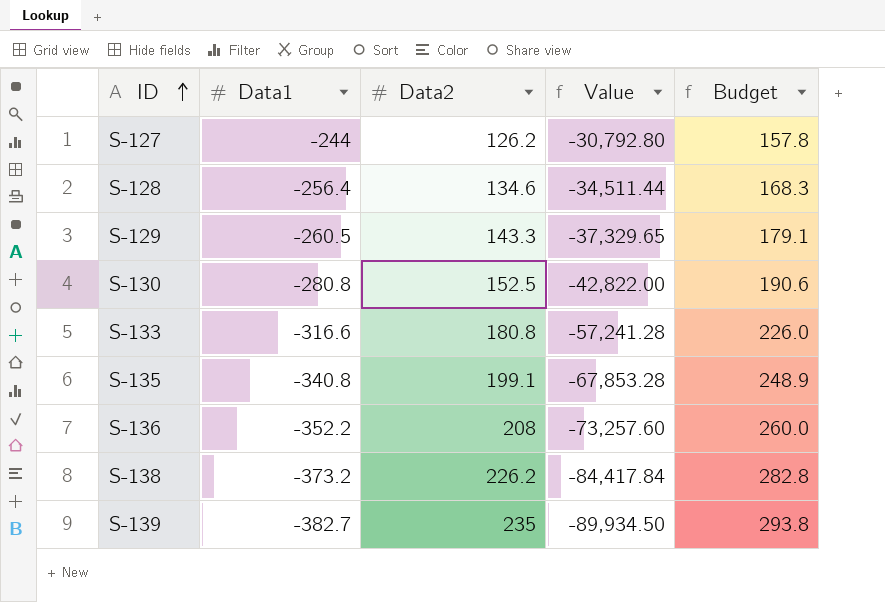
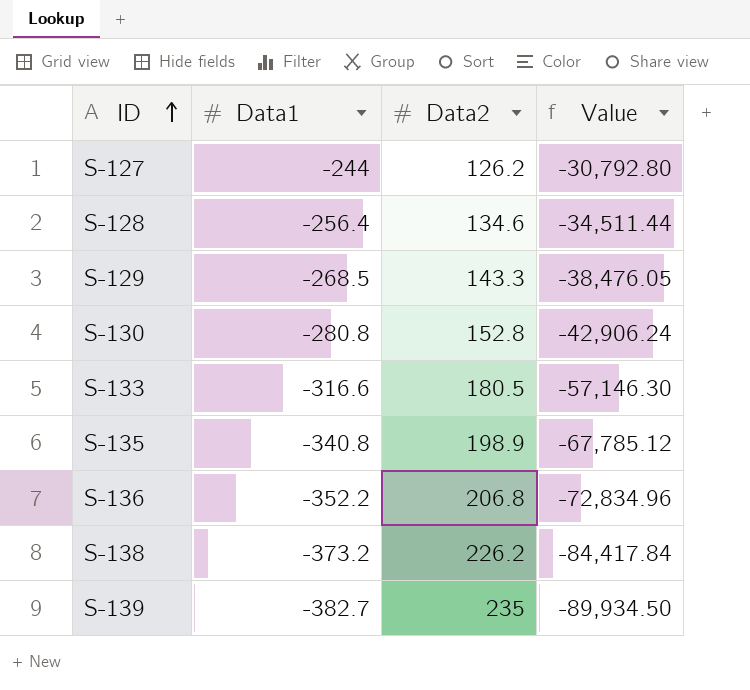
column Budget | formula: [Data2] * 1.25 -> none
S-129 | Data1: -260.5 -> -268.5
S-129 | Value: -37,329.65 -> -38,476.05
S-130 | Data2: 152.5 -> 152.8
S-130 | Value: -42,822.00 -> -42,906.24
S-133 | Data2: 180.8 -> 180.5
S-133 | Value: -57,241.28 -> -57,146.30
S-135 | Data2: 199.1 -> 198.9
S-135 | Value: -67,853.28 -> -67,785.12
S-136 | Data2: 208 -> 206.8
S-136 | Value: -73,257.60 -> -72,834.96

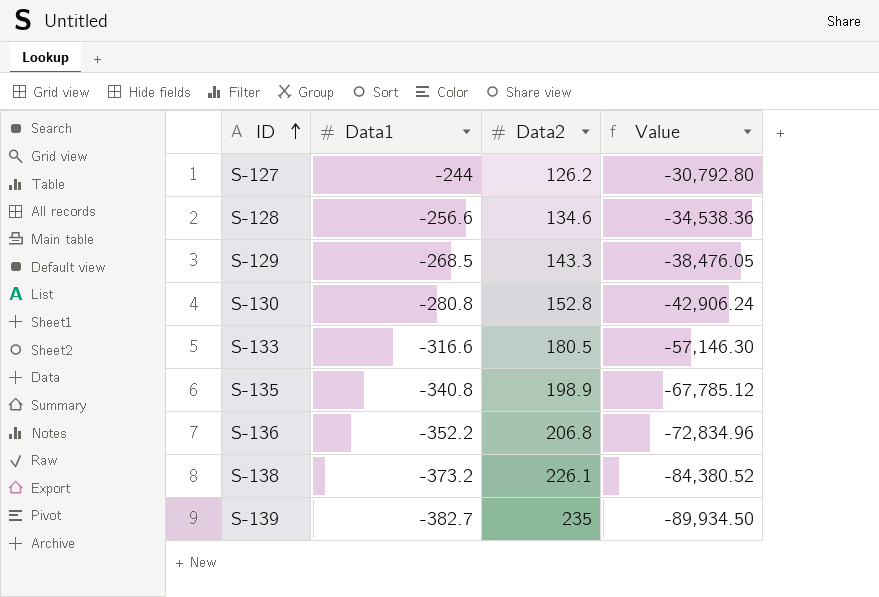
S-128 | Data1: -256.4 -> -256.6
S-128 | Value: -34,511.44 -> -34,538.36
S-138 | Data2: 226.2 -> 226.1
S-138 | Value: -84,417.84 -> -84,380.52

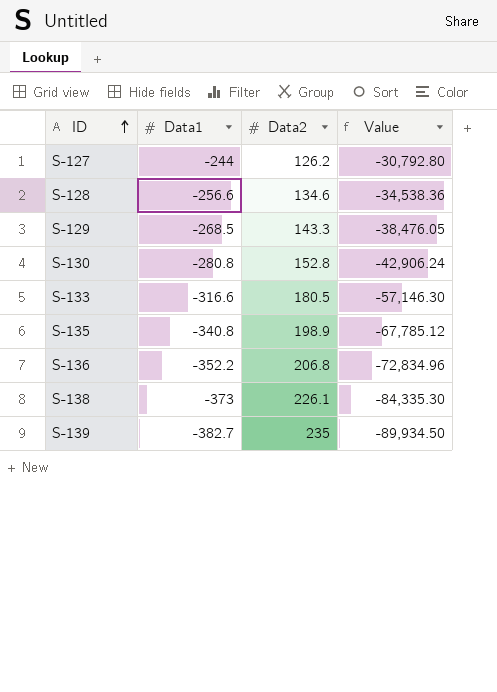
S-138 | Data1: -373.2 -> -373
S-138 | Value: -84,380.52 -> -84,335.30

